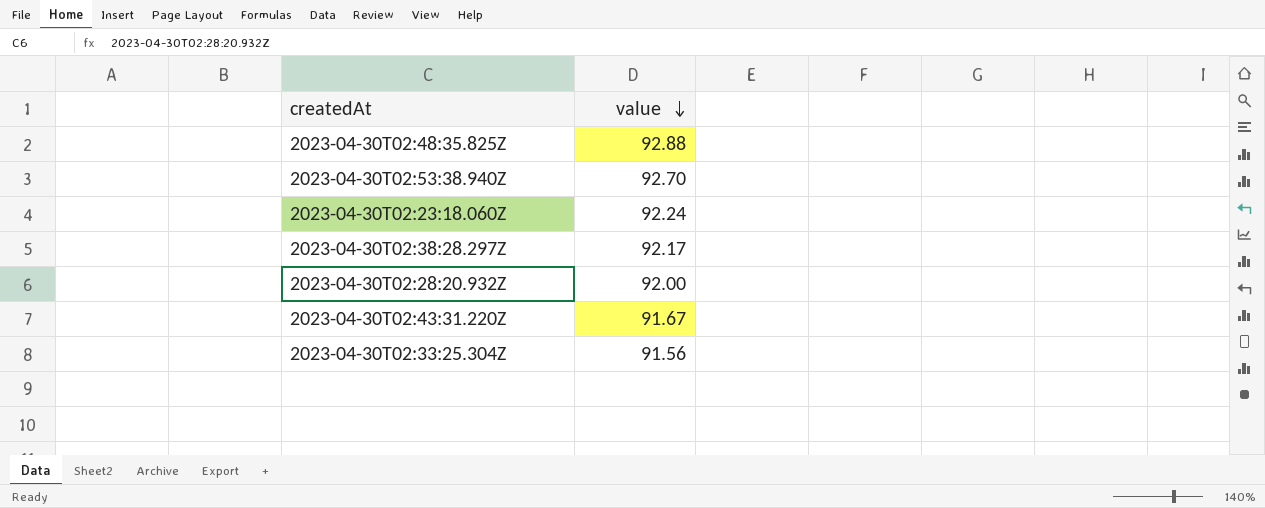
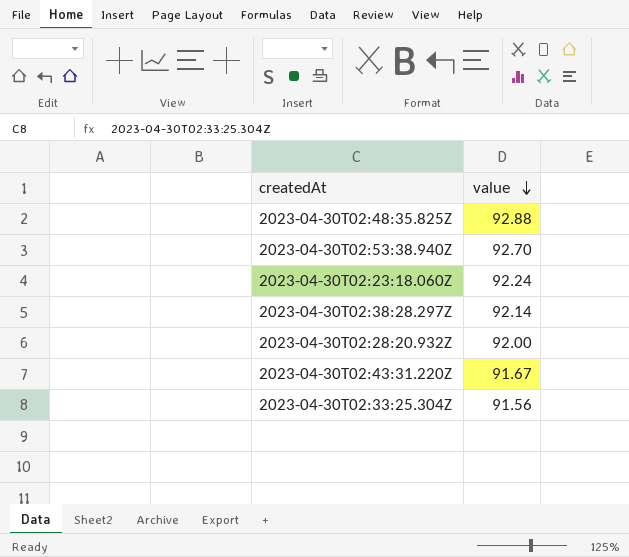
2023-04-30T02:38:28.297Z | value: 92.17 -> 92.14

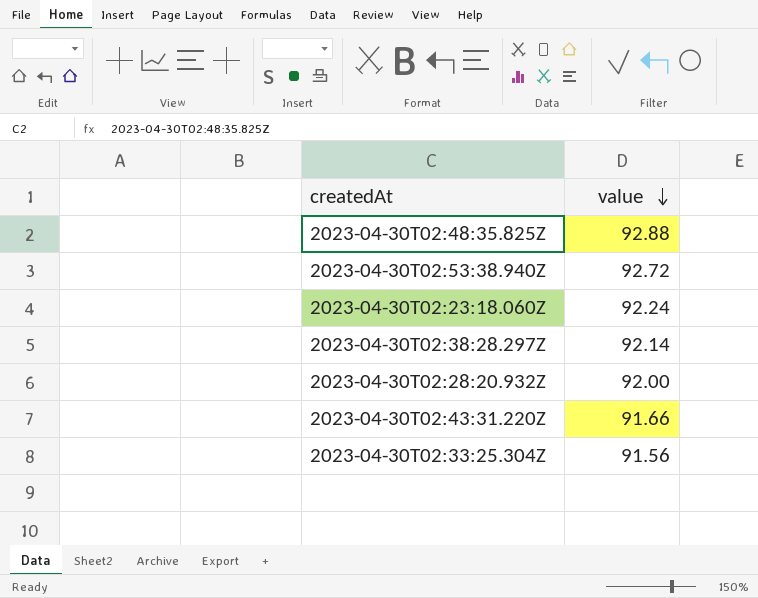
2023-04-30T02:53:38.940Z | value: 92.70 -> 92.72
2023-04-30T02:43:31.220Z | value: 91.67 -> 91.66

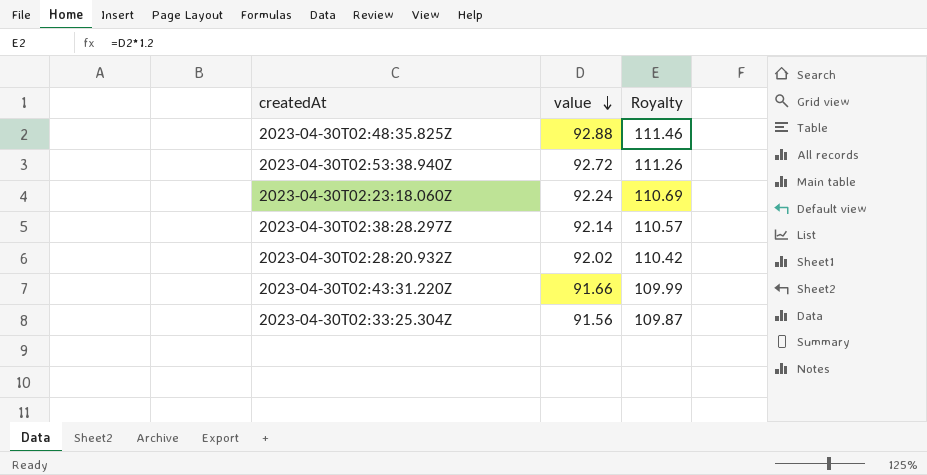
column Royalty | formula: none -> [value] * 1.2
2023-04-30T02:28:20.932Z | value: 92.00 -> 92.02

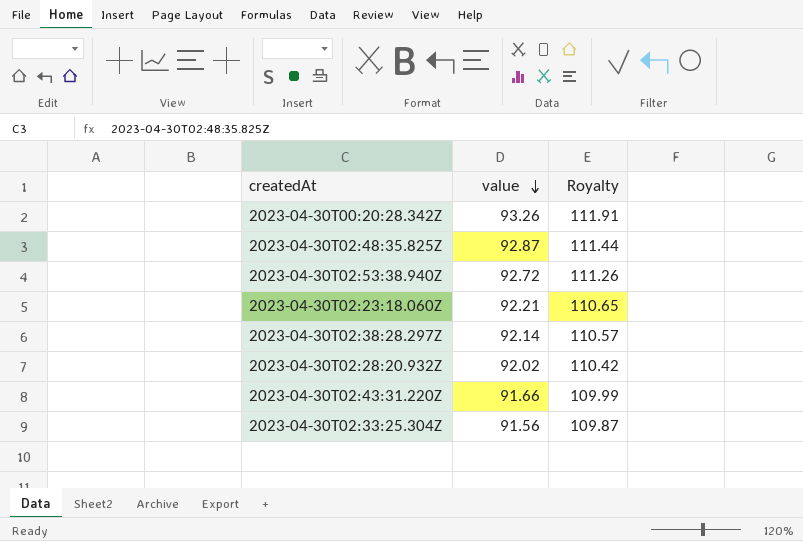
row 2023-04-30T00:20:28.342Z: none -> 93.26 | 111.91
2023-04-30T02:48:35.825Z | value: 92.88 -> 92.87
2023-04-30T02:48:35.825Z | Royalty: 111.46 -> 111.44
2023-04-30T02:23:18.060Z | value: 92.24 -> 92.21
2023-04-30T02:23:18.060Z | Royalty: 110.69 -> 110.65

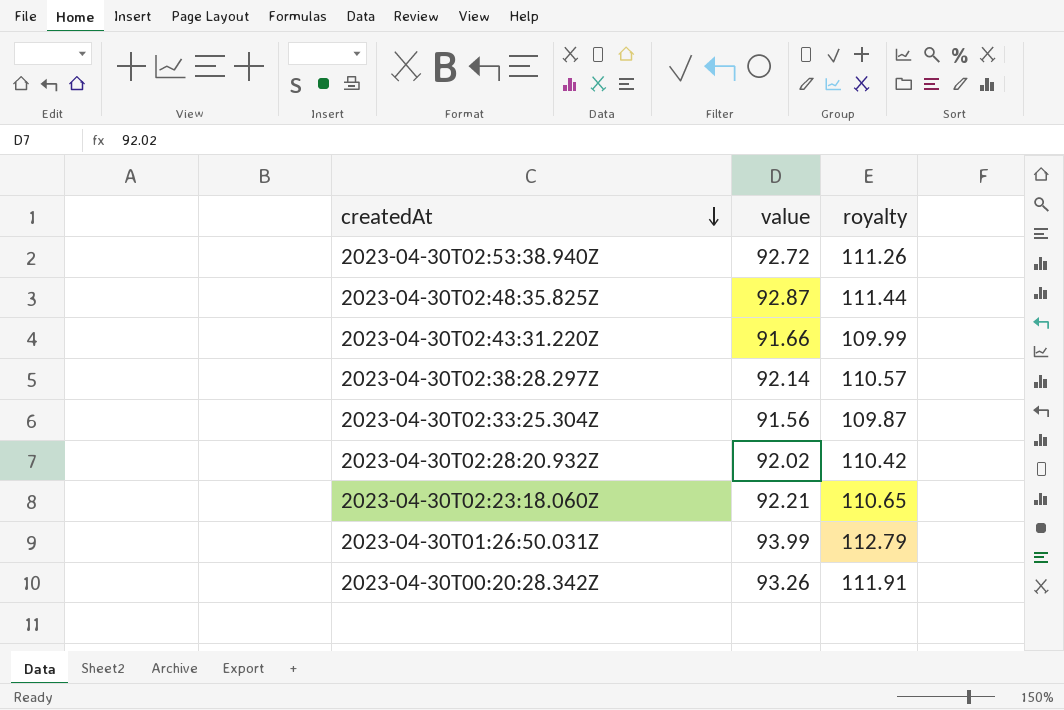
row order: value descending -> createdAt descending
column name: Royalty -> royalty
row 2023-04-30T01:26:50.031Z: none -> 93.99 | 112.79

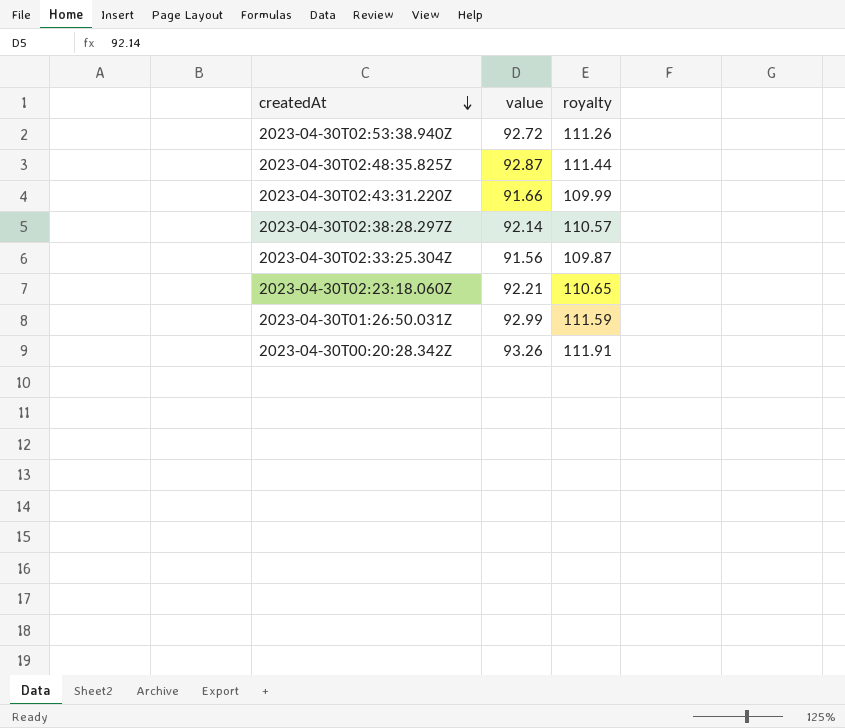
row 2023-04-30T02:28:20.932Z: 92.02 | 110.42 -> none
2023-04-30T01:26:50.031Z | value: 93.99 -> 92.99
2023-04-30T01:26:50.031Z | royalty: 112.79 -> 111.59

